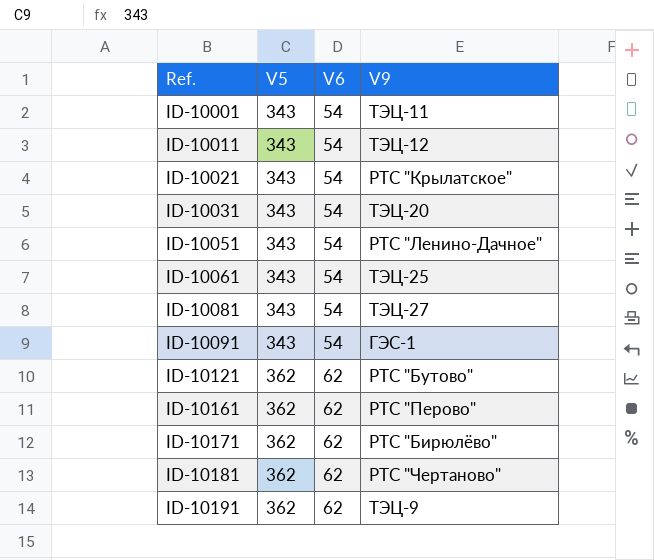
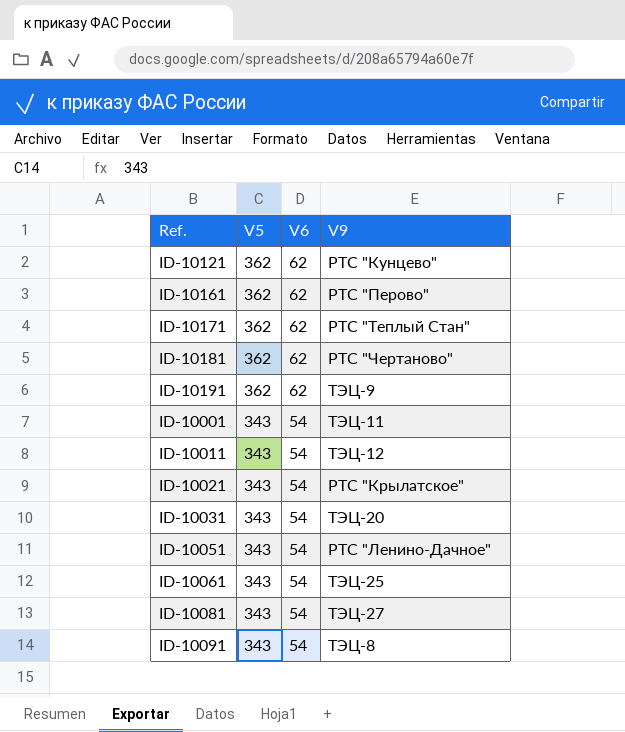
row order: Ref. ascending -> V5 descending
ID-10121 | V9: РТС "Бутово" -> РТС "Кунцево"
ID-10171 | V9: РТС "Бирюлёво" -> РТС "Теплый Стан"
ID-10091 | V9: ГЭС-1 -> ТЭЦ-8

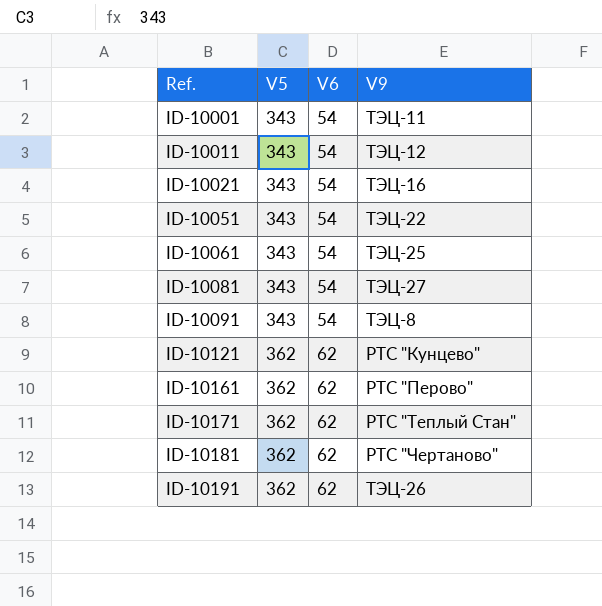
row order: V5 descending -> Ref. ascending
row ID-10031: 343 | 54 | ТЭЦ-20 -> none
ID-10021 | V9: РТС "Крылатское" -> ТЭЦ-16
ID-10051 | V9: РТС "Ленино-Дачное" -> ТЭЦ-22
ID-10191 | V9: ТЭЦ-9 -> ТЭЦ-26

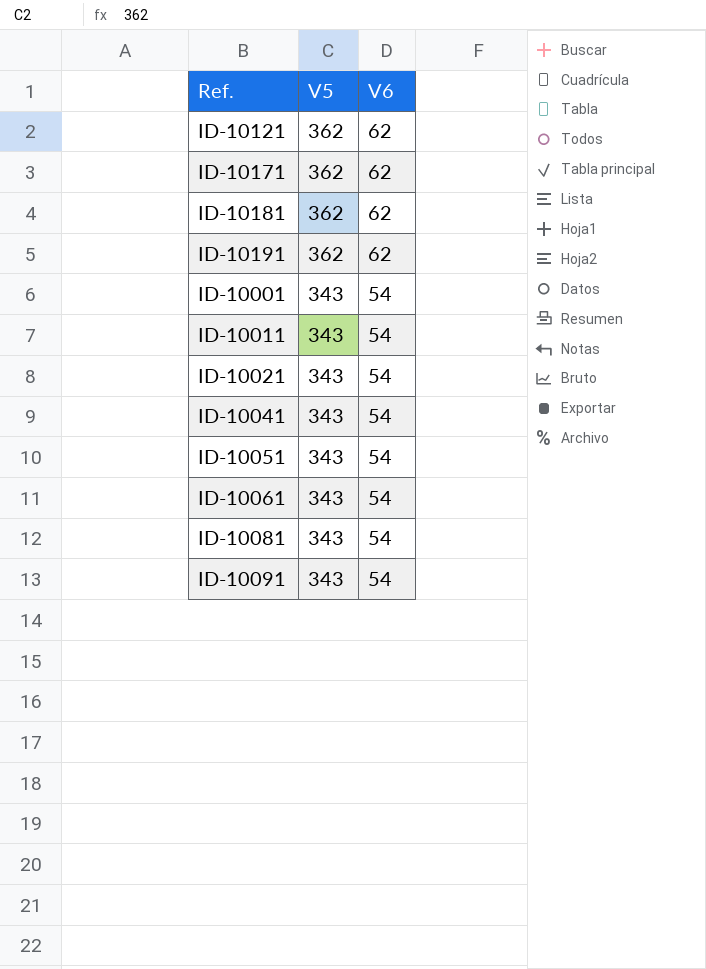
row order: Ref. ascending -> V5 descending
column V9 | position: 4 -> none
row ID-10161: 362 | 62 | РТС "Перово" -> none
row ID-10041: none -> 343 | 54

